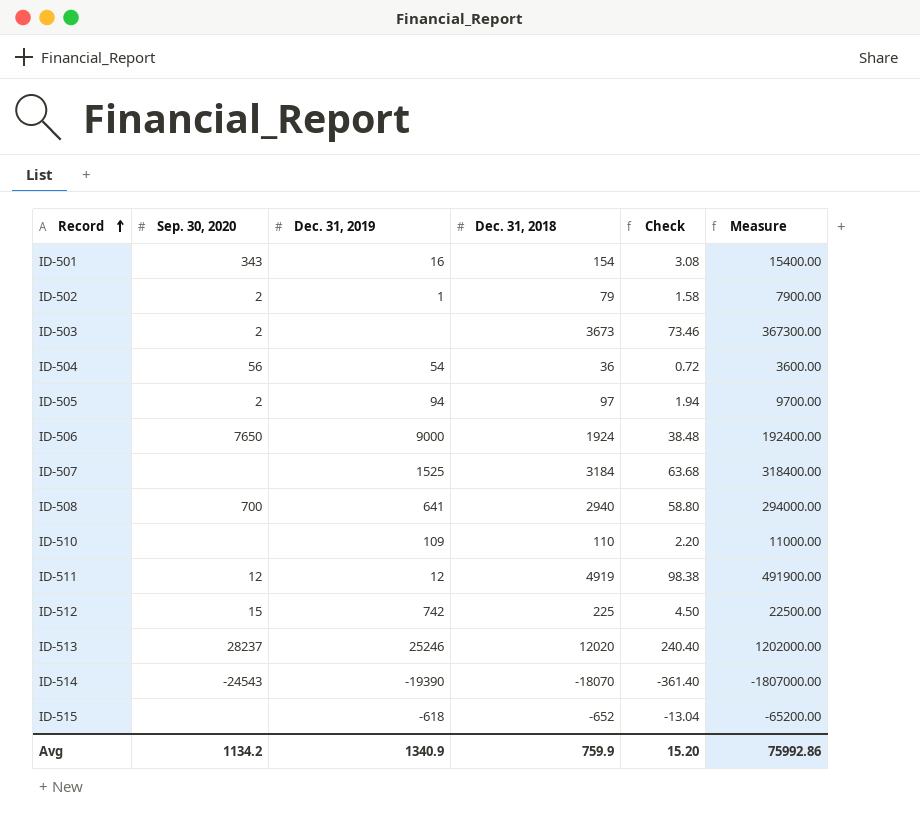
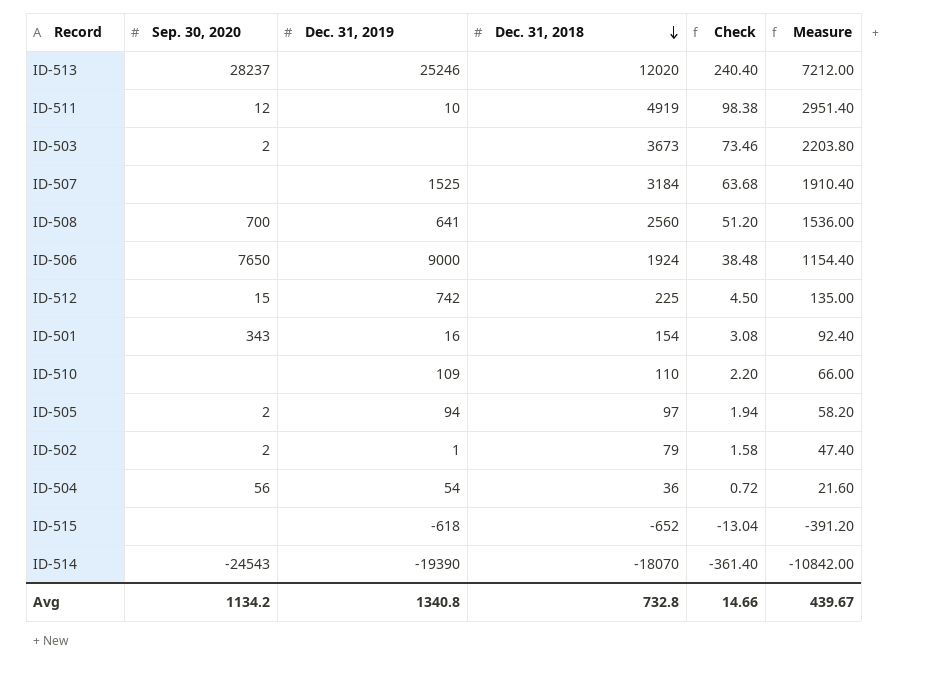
row order: Record ascending -> Dec. 31, 2018 descending
column Measure | formula: [Dec. 31, 2018] * 100 -> [Dec. 31, 2018] * 0.6
ID-511 | Dec. 31, 2019: 12 -> 10
ID-508 | Dec. 31, 2018: 2940 -> 2560
ID-508 | Check: 58.80 -> 51.20
Avg | Dec. 31, 2019: 1340.9 -> 1340.8
Avg | Dec. 31, 2018: 759.9 -> 732.8
Avg | Check: 15.20 -> 14.66
Avg | Measure: 75992.86 -> 439.67

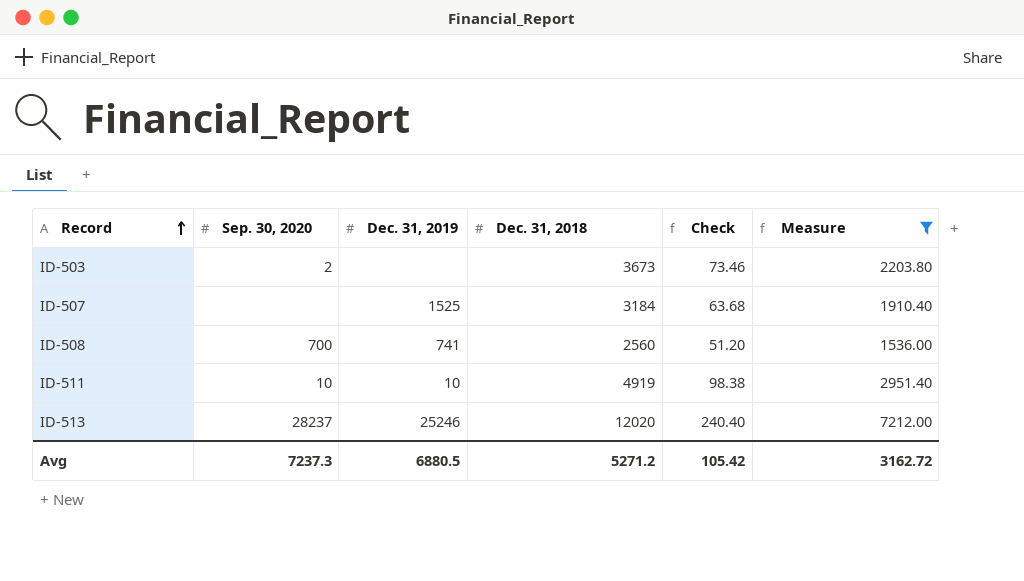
filter: none -> Measure >= 1536.00
row order: Dec. 31, 2018 descending -> Record ascending
ID-508 | Dec. 31, 2019: 641 -> 741
ID-511 | Sep. 30, 2020: 12 -> 10
Avg | Sep. 30, 2020: 1134.2 -> 7237.3
Avg | Dec. 31, 2019: 1340.8 -> 6880.5
Avg | Dec. 31, 2018: 732.8 -> 5271.2
Avg | Check: 14.66 -> 105.42
Avg | Measure: 439.67 -> 3162.72

